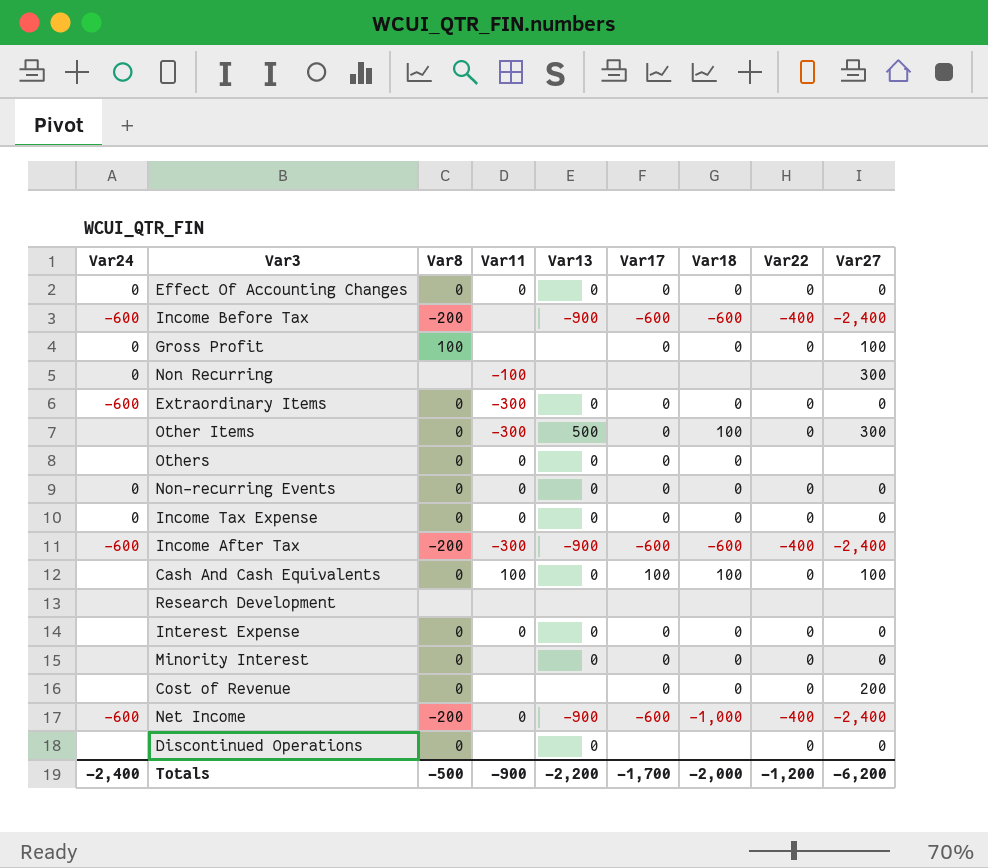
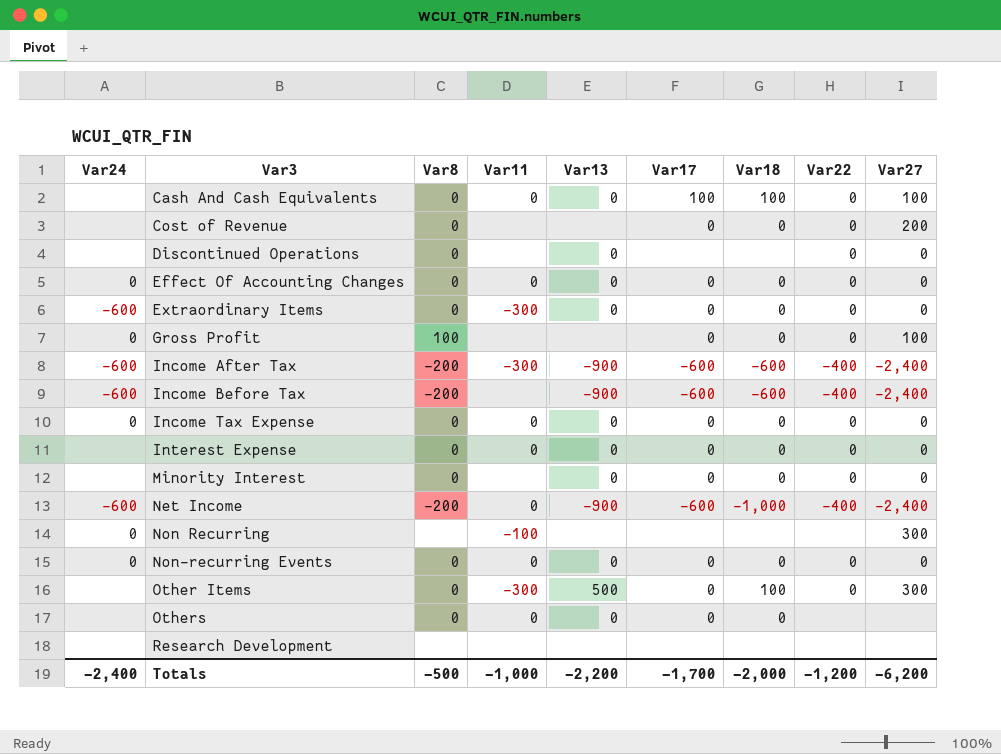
row order: none -> Var3 ascending
Cash And Cash Equivalents | Var11: 100 -> 0
Totals | Var11: -900 -> -1,000

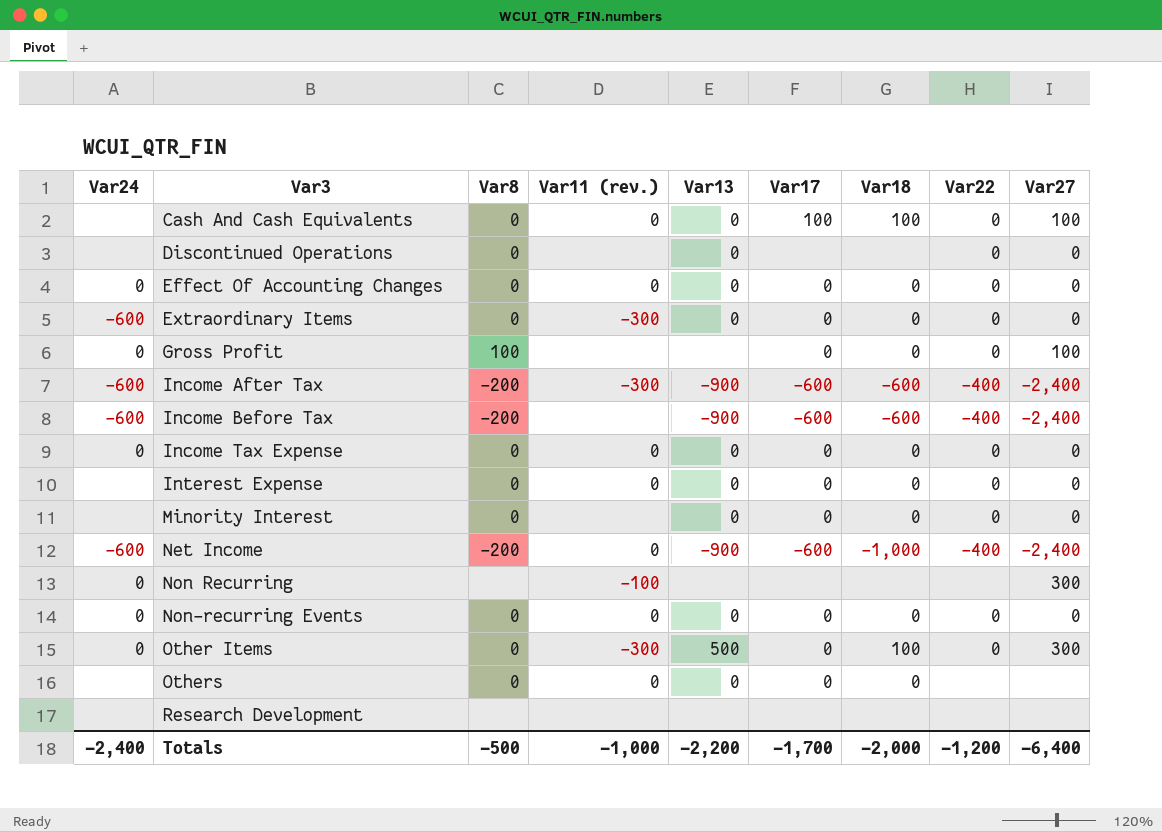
column name: Var11 -> Var11 (rev.)
row Cost of Revenue: none | 0 | none | none | 0 | 0 | 0 | 200 -> none
Other Items | Var24: none -> 0
Totals | Var27: -6,200 -> -6,400

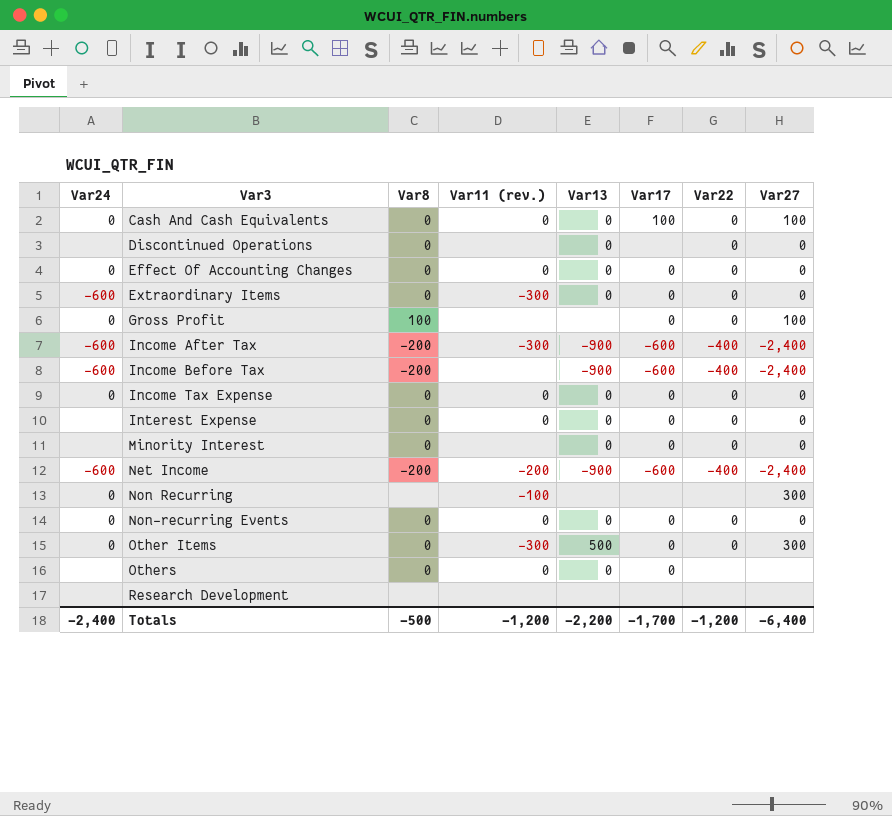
column Var18 | position: 7 -> none
Cash And Cash Equivalents | Var24: none -> 0
Net Income | Var11 (rev.): 0 -> -200
Totals | Var11 (rev.): -1,000 -> -1,200

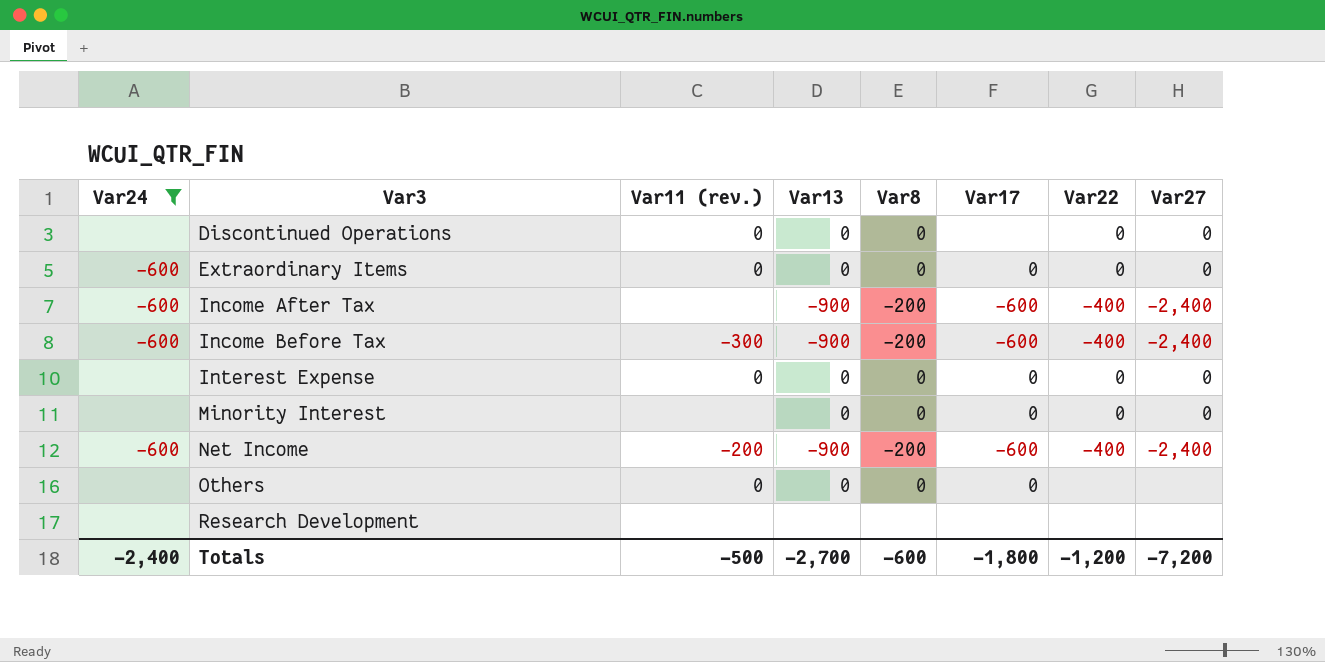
filter: none -> Var24 != 0
column Var8 | position: 3 -> 5
Discontinued Operations | Var11 (rev.): none -> 0
Extraordinary Items | Var11 (rev.): -300 -> 0
Income After Tax | Var11 (rev.): -300 -> none
Income Before Tax | Var11 (rev.): none -> -300
Totals | Var11 (rev.): -1,200 -> -500
Totals | Var13: -2,200 -> -2,700
Totals | Var8: -500 -> -600
Totals | Var17: -1,700 -> -1,800
Totals | Var27: -6,400 -> -7,200

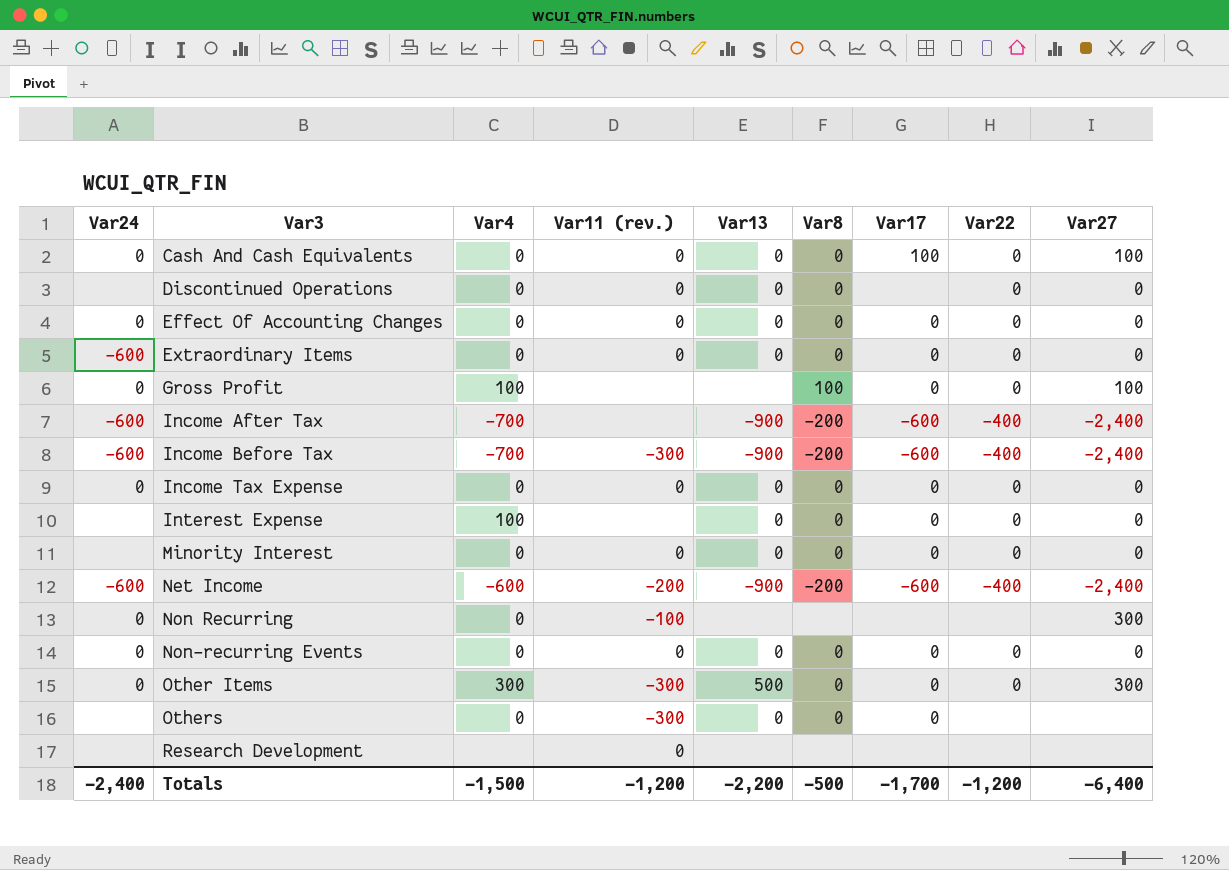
filter: Var24 != 0 -> none
column Var4 | position: none -> 3
Interest Expense | Var11 (rev.): 0 -> none
Minority Interest | Var11 (rev.): none -> 0
Others | Var11 (rev.): 0 -> -300
Research Development | Var11 (rev.): none -> 0
Totals | Var11 (rev.): -500 -> -1,200
Totals | Var13: -2,700 -> -2,200
Totals | Var8: -600 -> -500
Totals | Var17: -1,800 -> -1,700
Totals | Var27: -7,200 -> -6,400

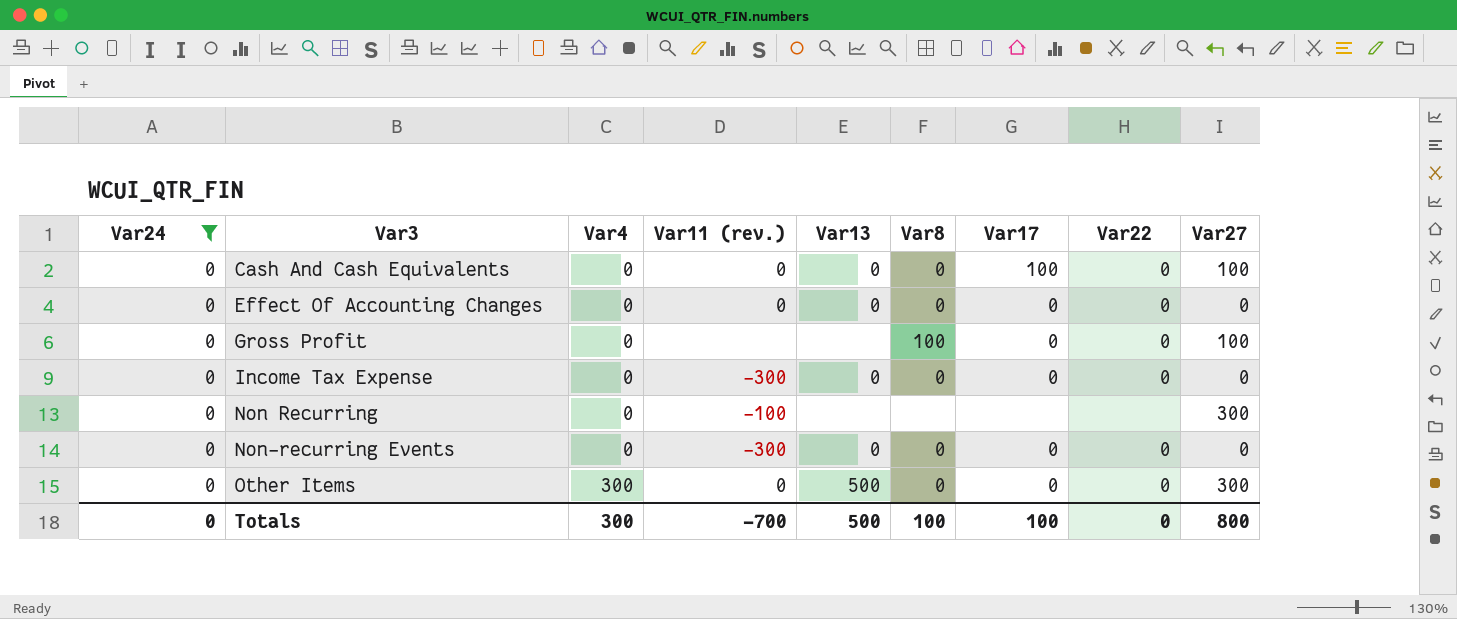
filter: none -> Var24 = 0
Gross Profit | Var4: 100 -> 0
Income Tax Expense | Var11 (rev.): 0 -> -300
Non-recurring Events | Var11 (rev.): 0 -> -300
Other Items | Var11 (rev.): -300 -> 0
Totals | Var24: -2,400 -> 0
Totals | Var4: -1,500 -> 300
Totals | Var11 (rev.): -1,200 -> -700
Totals | Var13: -2,200 -> 500
Totals | Var8: -500 -> 100
Totals | Var17: -1,700 -> 100
Totals | Var22: -1,200 -> 0
Totals | Var27: -6,400 -> 800

